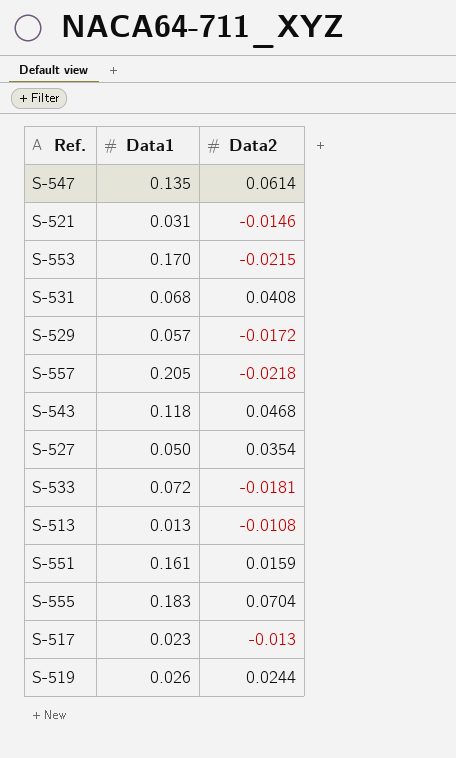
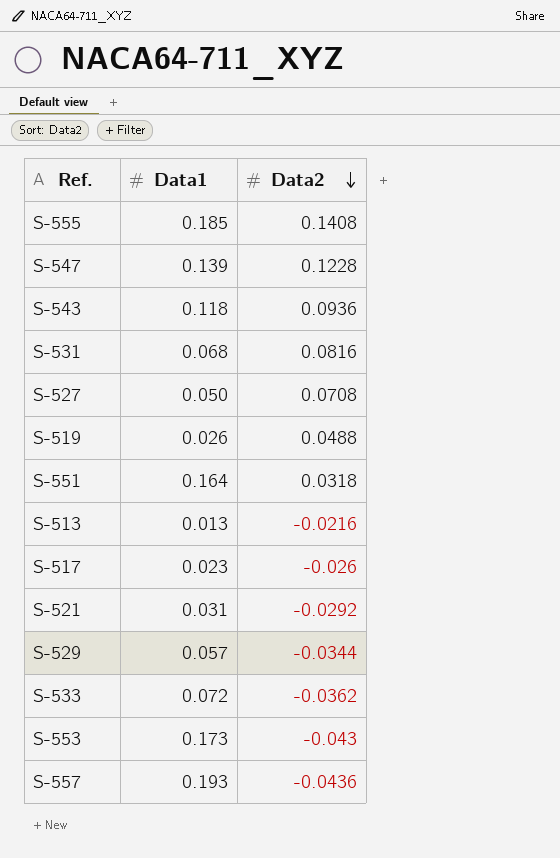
row order: none -> Data2 descending
S-555 | Data1: 0.183 -> 0.185
S-555 | Data2: 0.0704 -> 0.1408
S-547 | Data1: 0.135 -> 0.139
S-547 | Data2: 0.0614 -> 0.1228
S-543 | Data2: 0.0468 -> 0.0936
S-531 | Data2: 0.0408 -> 0.0816
S-527 | Data2: 0.0354 -> 0.0708
S-519 | Data2: 0.0244 -> 0.0488
S-551 | Data1: 0.161 -> 0.164
S-551 | Data2: 0.0159 -> 0.0318
S-513 | Data2: -0.0108 -> -0.0216
S-517 | Data2: -0.013 -> -0.026
S-521 | Data2: -0.0146 -> -0.0292
S-529 | Data2: -0.0172 -> -0.0344
S-533 | Data2: -0.0181 -> -0.0362
S-553 | Data1: 0.170 -> 0.173
S-553 | Data2: -0.0215 -> -0.043
S-557 | Data1: 0.205 -> 0.193
S-557 | Data2: -0.0218 -> -0.0436

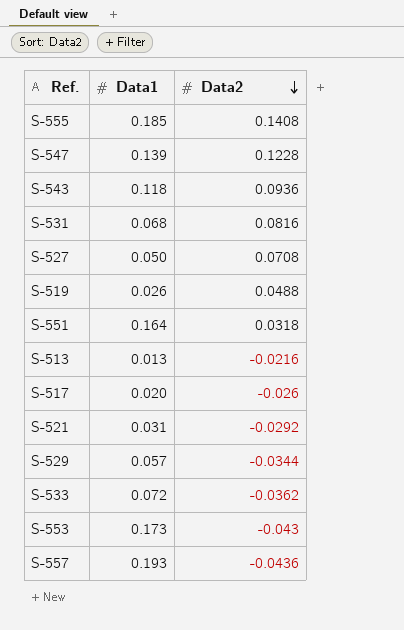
S-517 | Data1: 0.023 -> 0.020

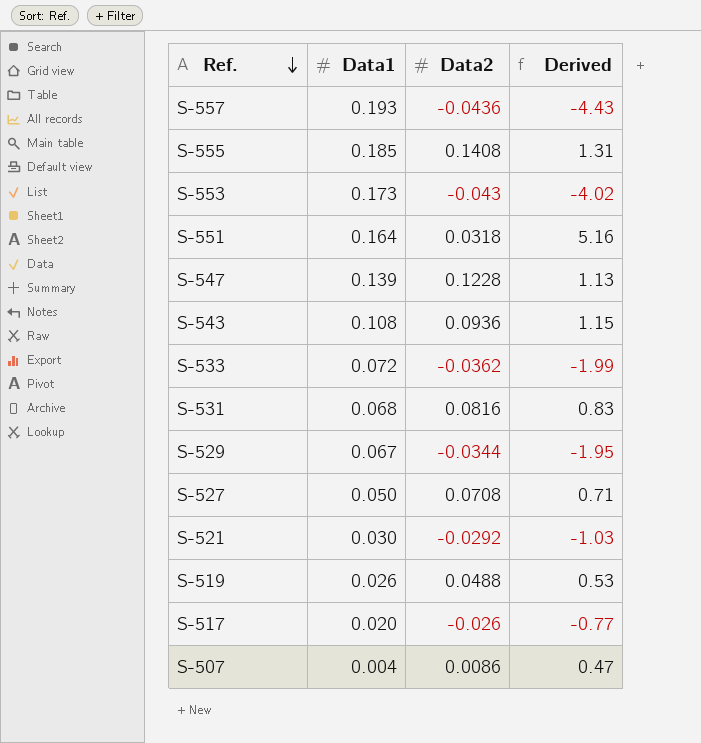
row order: Data2 descending -> Ref. descending
column Derived | formula: none -> [Data1] / [Data2]
row S-513: 0.013 | -0.0216 -> none
S-543 | Data1: 0.118 -> 0.108
S-529 | Data1: 0.057 -> 0.067
S-521 | Data1: 0.031 -> 0.030
row S-507: none -> 0.004 | 0.0086 | 0.47

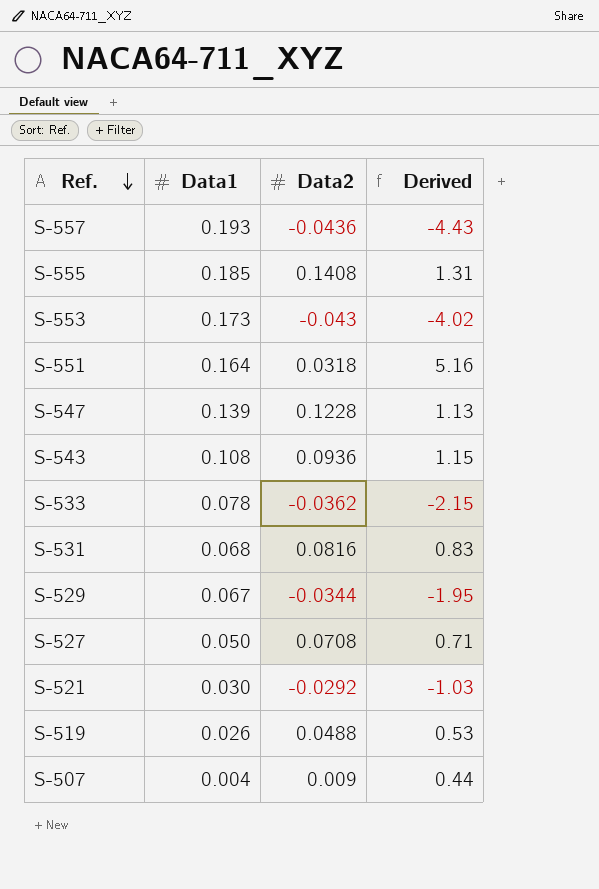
row S-517: 0.020 | -0.026 | -0.77 -> none
S-533 | Data1: 0.072 -> 0.078
S-533 | Derived: -1.99 -> -2.15
S-507 | Data2: 0.0086 -> 0.009
S-507 | Derived: 0.47 -> 0.44

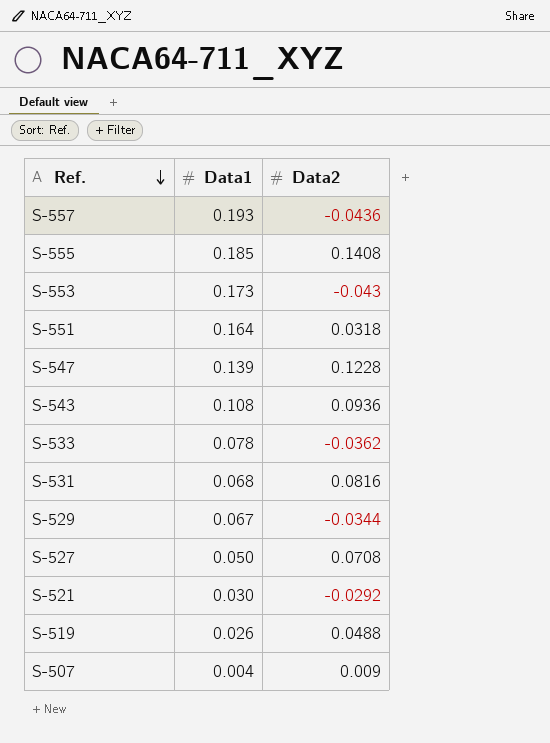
column Derived | formula: [Data1] / [Data2] -> none

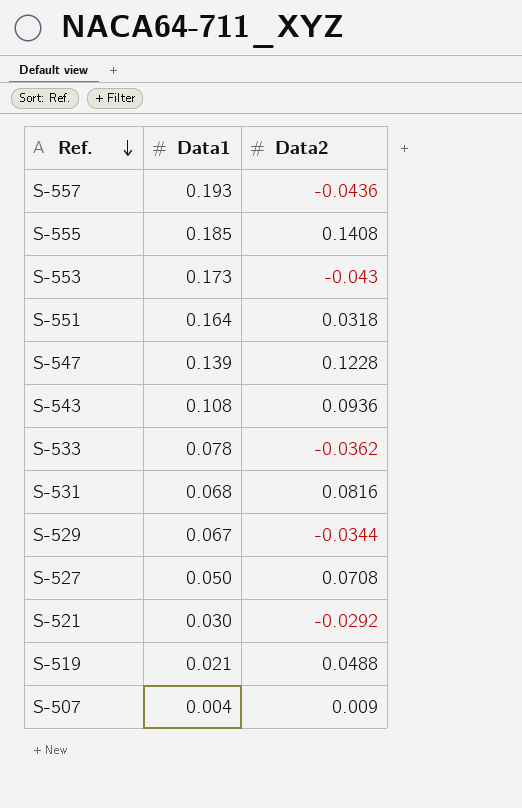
S-519 | Data1: 0.026 -> 0.021

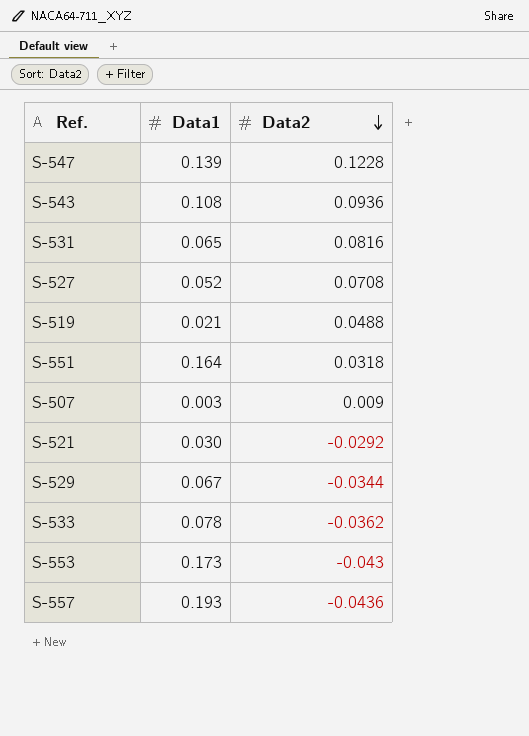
row order: Ref. descending -> Data2 descending
row S-555: 0.185 | 0.1408 -> none
S-531 | Data1: 0.068 -> 0.065
S-527 | Data1: 0.050 -> 0.052
S-507 | Data1: 0.004 -> 0.003

